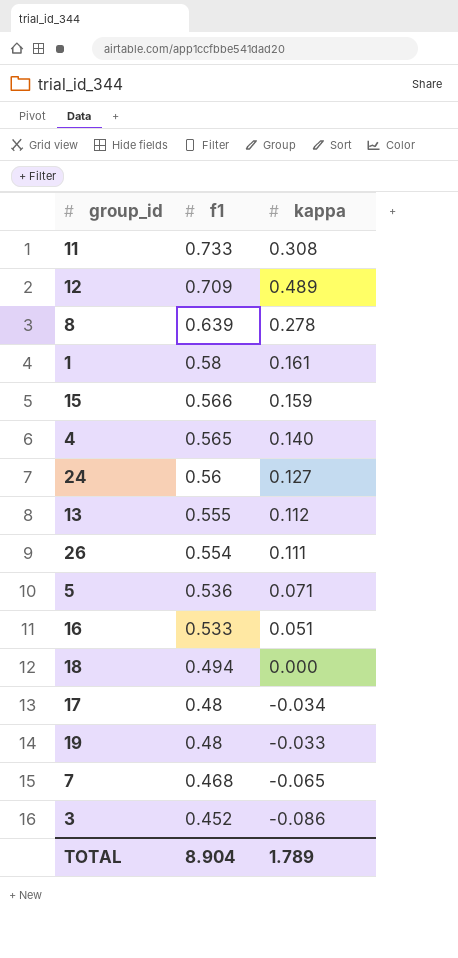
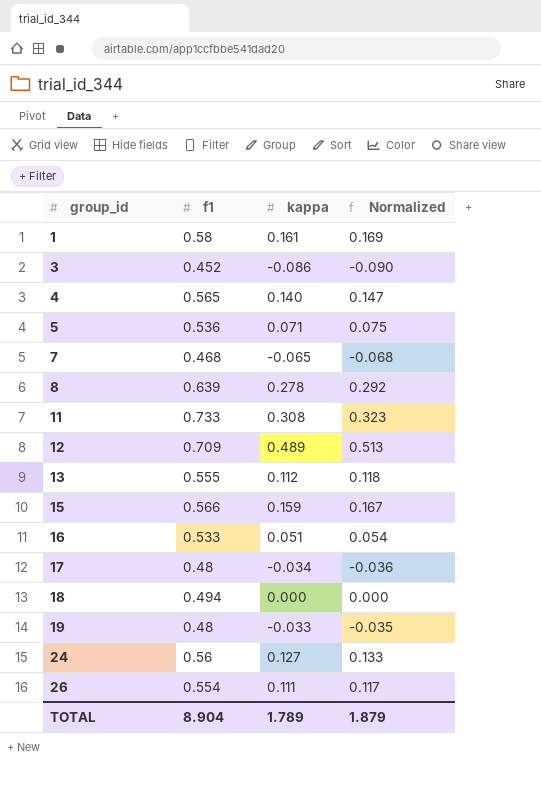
row order: f1 descending -> group_id ascending
column Normalized | formula: none -> [kappa] * 1.05

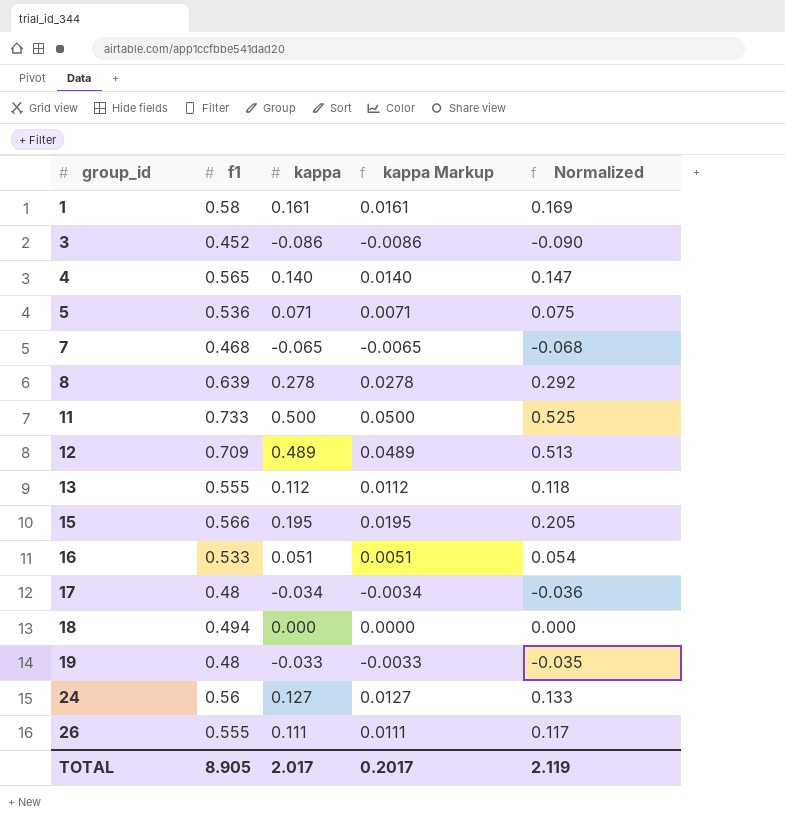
column kappa Markup | formula: none -> [kappa] * 0.1
11 | kappa: 0.308 -> 0.500
11 | Normalized: 0.323 -> 0.525
15 | kappa: 0.159 -> 0.195
15 | Normalized: 0.167 -> 0.205
26 | f1: 0.554 -> 0.555
TOTAL | f1: 8.904 -> 8.905
TOTAL | kappa: 1.789 -> 2.017
TOTAL | Normalized: 1.879 -> 2.119

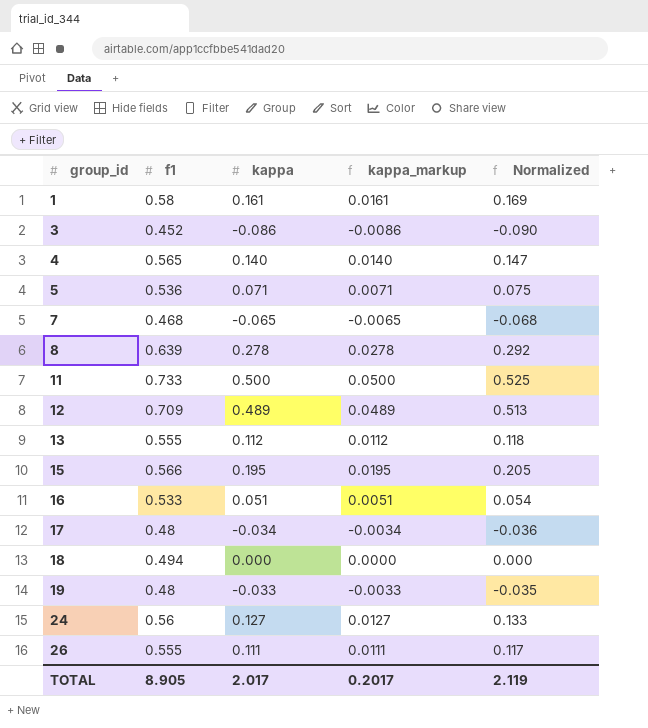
column name: kappa Markup -> kappa_markup

